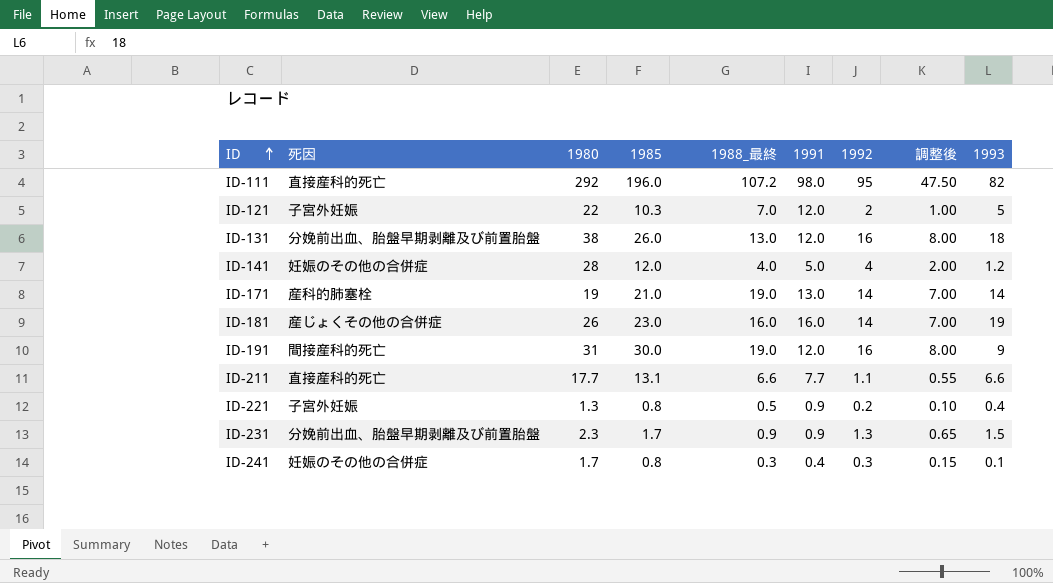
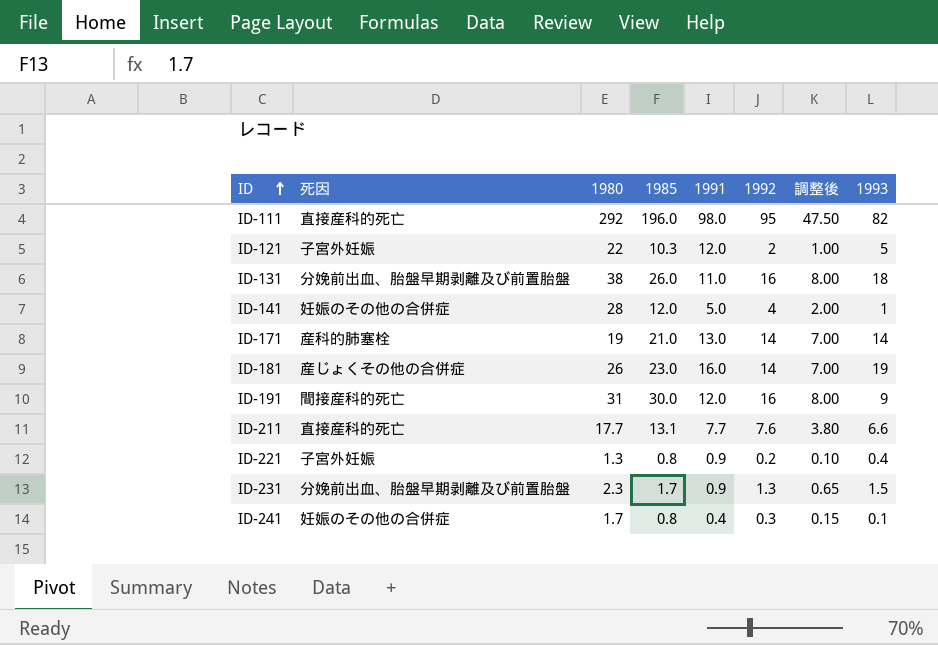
column 1988_最終 | position: 5 -> none
ID-131 | 1991: 12.0 -> 11.0
ID-141 | 1993: 1.2 -> 1
ID-211 | 1992: 1.1 -> 7.6
ID-211 | 調整後: 0.55 -> 3.80

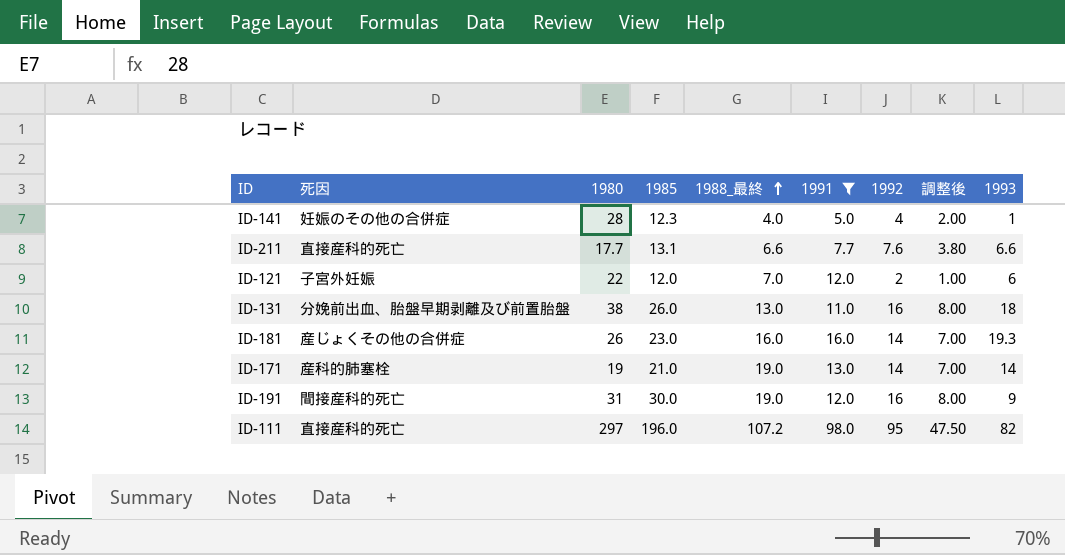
filter: none -> 1991 >= 5.0
row order: ID ascending -> 1988_最終 ascending
column 1988_最終 | position: none -> 5
ID-141 | 1985: 12.0 -> 12.3
ID-121 | 1985: 10.3 -> 12.0
ID-121 | 1993: 5 -> 6
ID-181 | 1993: 19 -> 19.3
ID-111 | 1980: 292 -> 297

